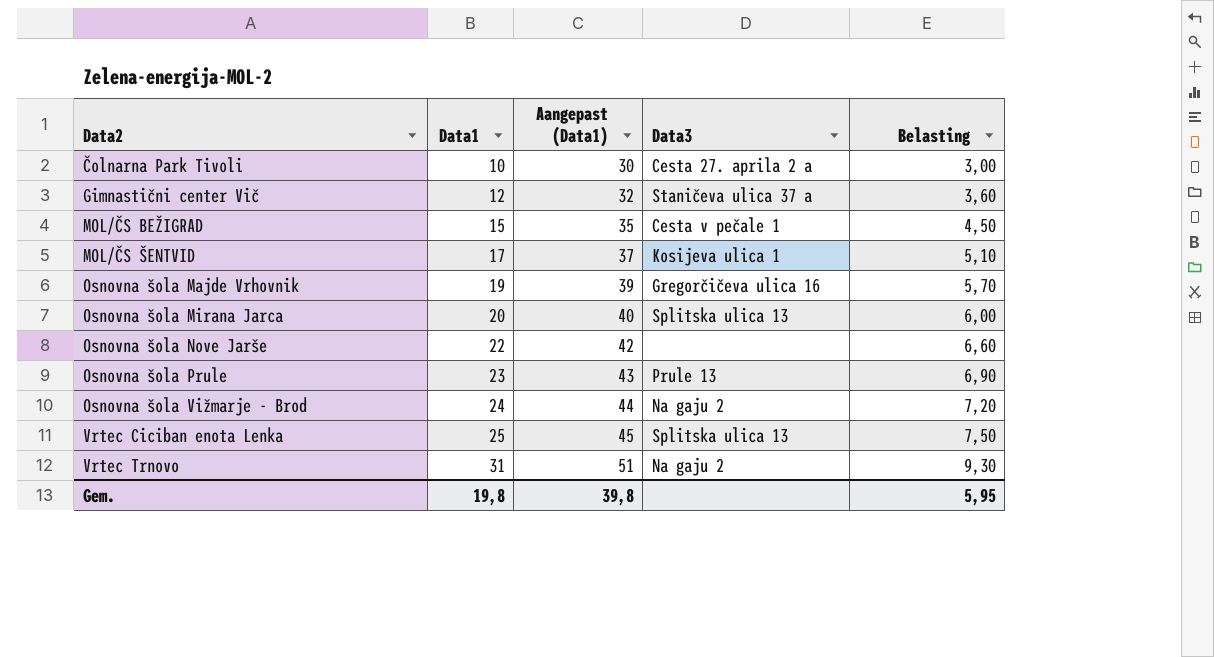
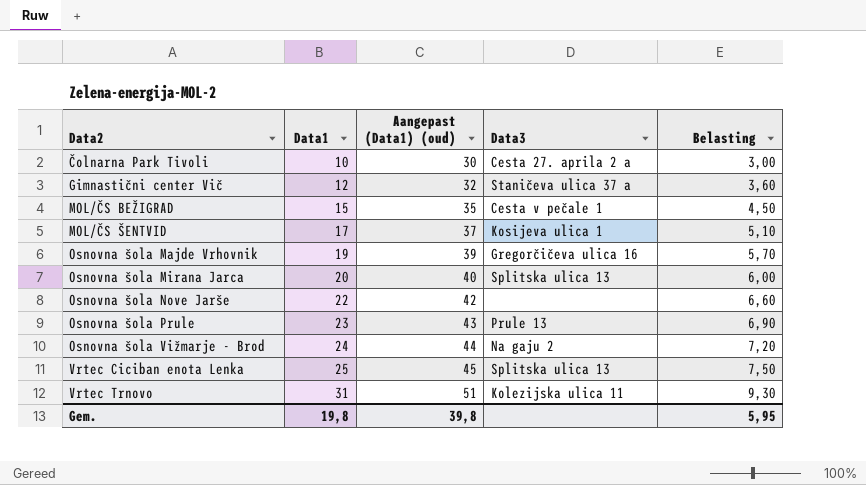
column name: Aangepast (Data1) -> Aangepast (Data1) (oud)
Vrtec Trnovo | Data3: Na gaju 2 -> Kolezijska ulica 11

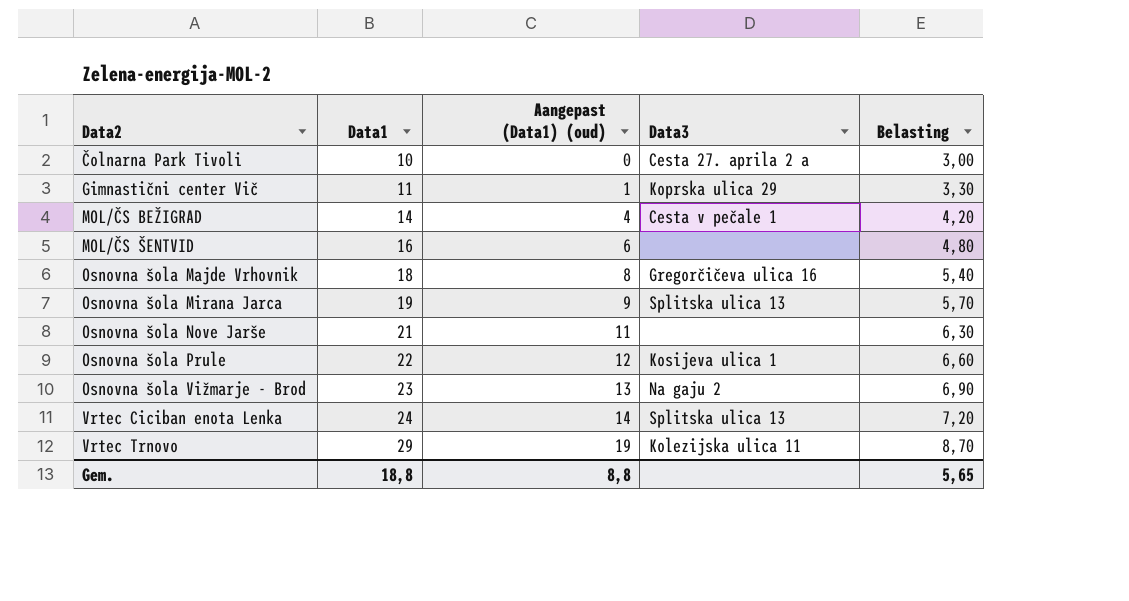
column Aangepast (Data1) (oud) | formula: [Data1] + 20 -> [Data1] - 10
Gimnastični center Vič | Data1: 12 -> 11
Gimnastični center Vič | Data3: Staničeva ulica 37 a -> Koprska ulica 29
Gimnastični center Vič | Belasting: 3,60 -> 3,30
MOL/ČS BEŽIGRAD | Data1: 15 -> 14
MOL/ČS BEŽIGRAD | Belasting: 4,50 -> 4,20
MOL/ČS ŠENTVID | Data1: 17 -> 16
MOL/ČS ŠENTVID | Data3: Kosijeva ulica 1 -> none
MOL/ČS ŠENTVID | Belasting: 5,10 -> 4,80
Osnovna šola Majde Vrhovnik | Data1: 19 -> 18
Osnovna šola Majde Vrhovnik | Belasting: 5,70 -> 5,40
Osnovna šola Mirana Jarca | Data1: 20 -> 19
Osnovna šola Mirana Jarca | Belasting: 6,00 -> 5,70
Osnovna šola Nove Jarše | Data1: 22 -> 21
Osnovna šola Nove Jarše | Belasting: 6,60 -> 6,30
Osnovna šola Prule | Data1: 23 -> 22
Osnovna šola Prule | Data3: Prule 13 -> Kosijeva ulica 1
Osnovna šola Prule | Belasting: 6,90 -> 6,60
Osnovna šola Vižmarje - Brod | Data1: 24 -> 23
Osnovna šola Vižmarje - Brod | Belasting: 7,20 -> 6,90
Vrtec Ciciban enota Lenka | Data1: 25 -> 24
Vrtec Ciciban enota Lenka | Belasting: 7,50 -> 7,20
Vrtec Trnovo | Data1: 31 -> 29
Vrtec Trnovo | Belasting: 9,30 -> 8,70
Gem. | Data1: 19,8 -> 18,8
Gem. | Aangepast (Data1) (oud): 39,8 -> 8,8
Gem. | Belasting: 5,95 -> 5,65

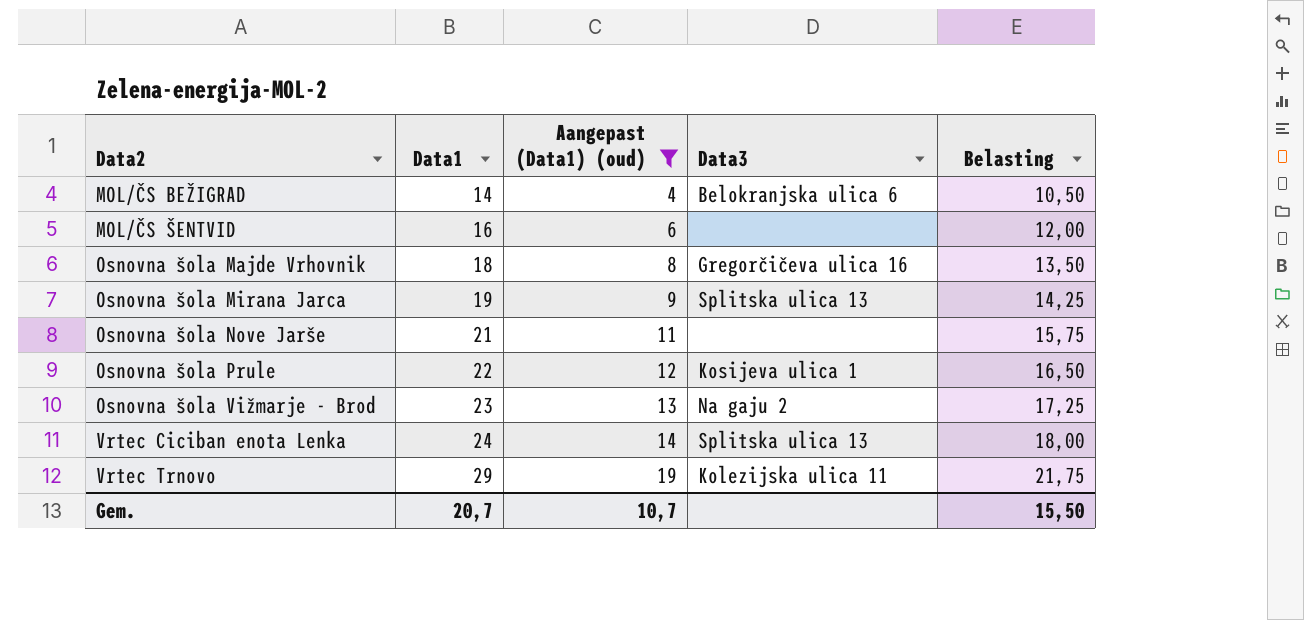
filter: none -> Aangepast (Data1) (oud) >= 4
column Belasting | formula: [Data1] * 0,3 -> [Data1] * 0,75
MOL/ČS BEŽIGRAD | Data3: Cesta v pečale 1 -> Belokranjska ulica 6
Gem. | Data1: 18,8 -> 20,7
Gem. | Aangepast (Data1) (oud): 8,8 -> 10,7
Gem. | Belasting: 5,65 -> 15,50

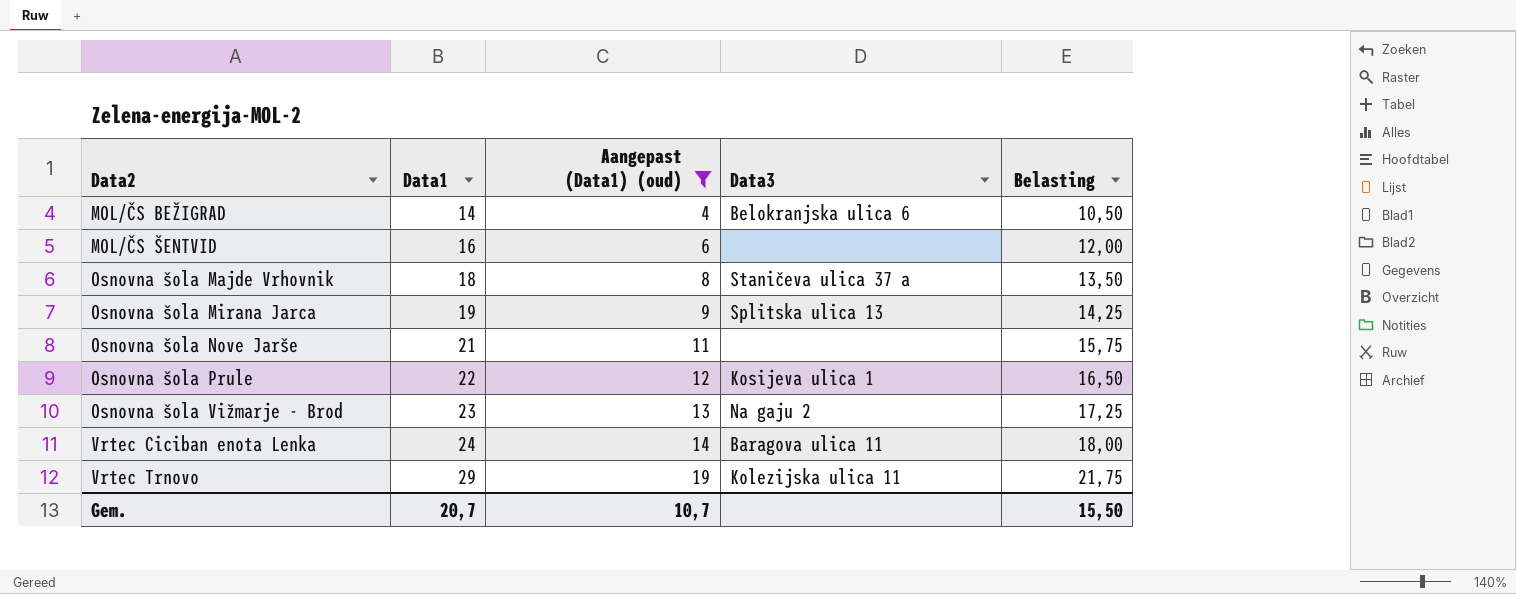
Osnovna šola Majde Vrhovnik | Data3: Gregorčičeva ulica 16 -> Staničeva ulica 37 a
Vrtec Ciciban enota Lenka | Data3: Splitska ulica 13 -> Baragova ulica 11

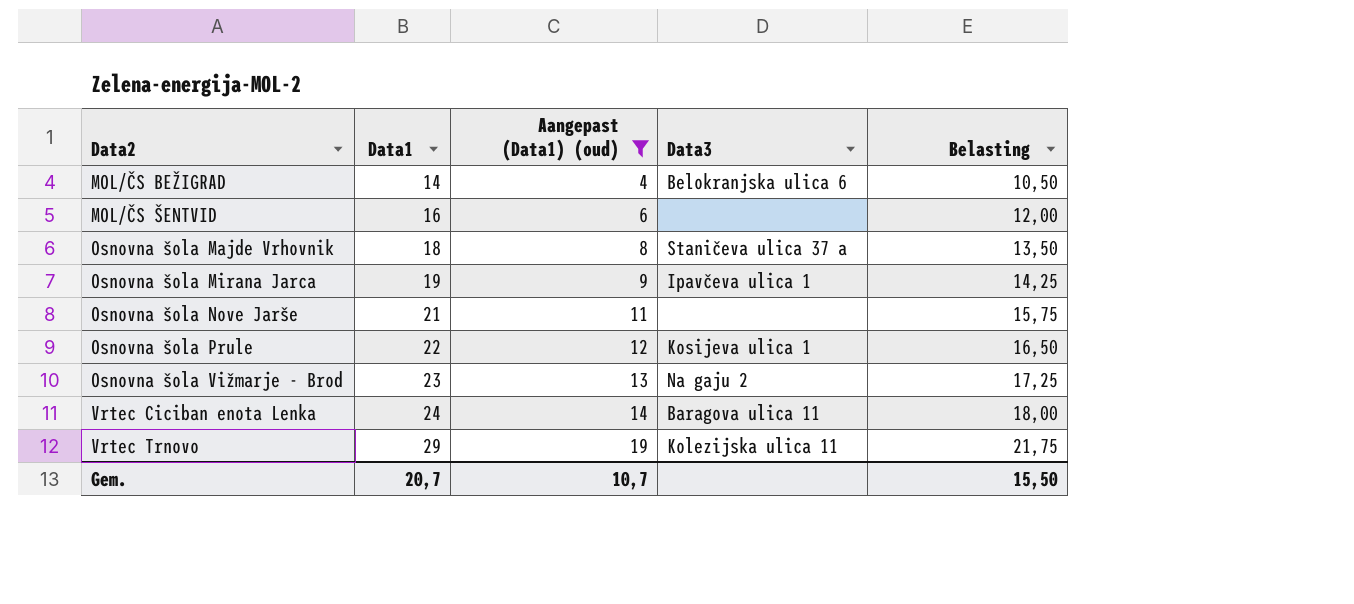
Osnovna šola Mirana Jarca | Data3: Splitska ulica 13 -> Ipavčeva ulica 1

